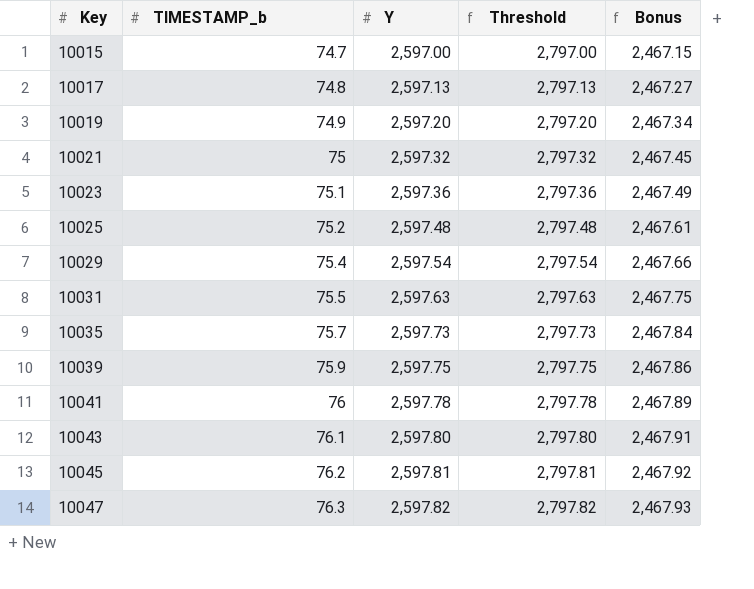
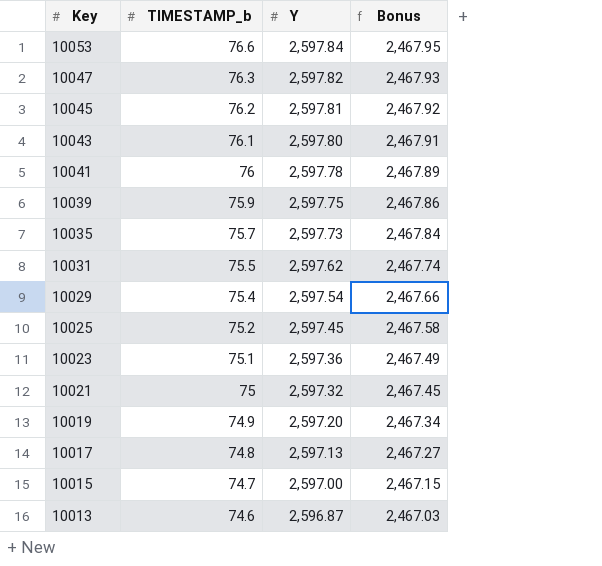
row order: Key ascending -> Key descending
column Threshold | formula: [Y] + 200 -> none
row 10053: none -> 76.6 | 2,597.84 | 2,467.95
10031 | Y: 2,597.63 -> 2,597.62
10031 | Bonus: 2,467.75 -> 2,467.74
10025 | Y: 2,597.48 -> 2,597.45
10025 | Bonus: 2,467.61 -> 2,467.58
row 10013: none -> 74.6 | 2,596.87 | 2,467.03

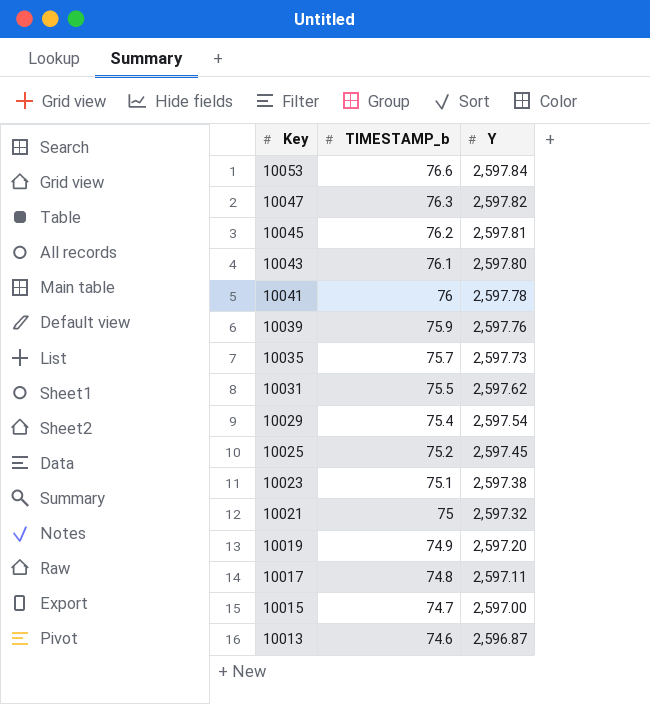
column Bonus | formula: [Y] * 0.95 -> none
10039 | Y: 2,597.75 -> 2,597.76
10023 | Y: 2,597.36 -> 2,597.38
10017 | Y: 2,597.13 -> 2,597.11

